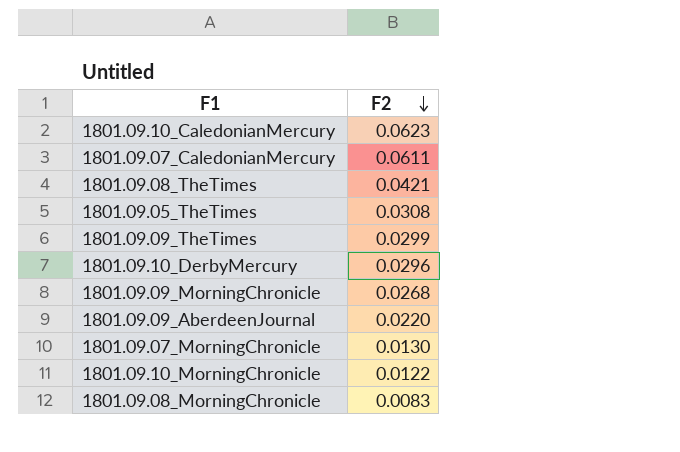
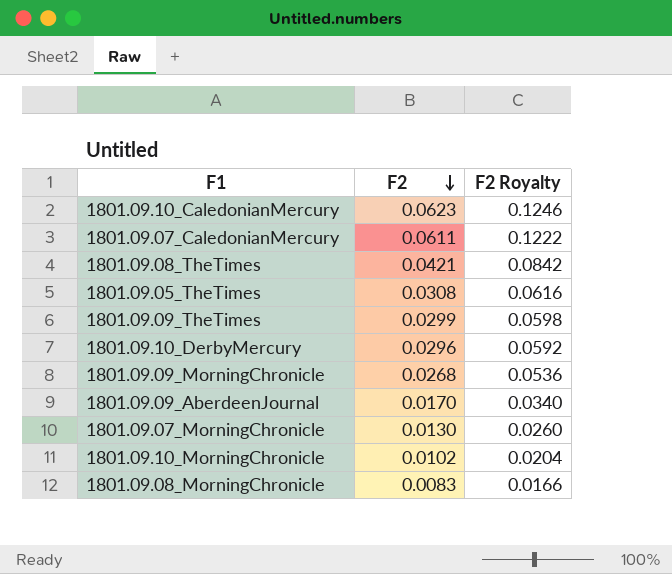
column F2 Royalty | formula: none -> [F2] * 2
1801.09.09_AberdeenJournal | F2: 0.0220 -> 0.0170
1801.09.10_MorningChronicle | F2: 0.0122 -> 0.0102

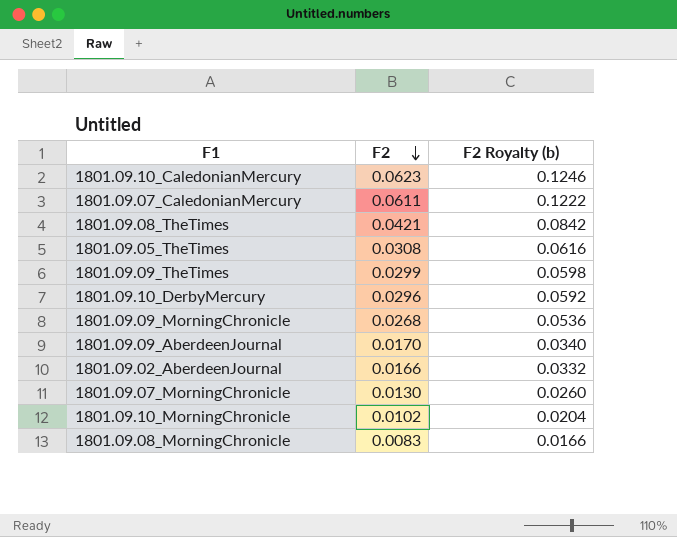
column name: F2 Royalty -> F2 Royalty (b)
row 1801.09.02_AberdeenJournal: none -> 0.0166 | 0.0332

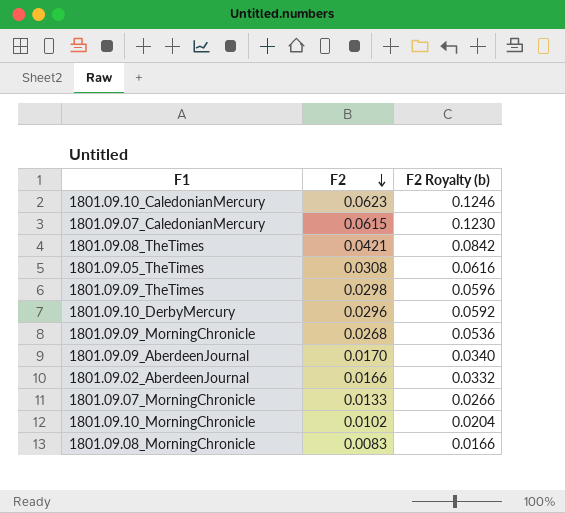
1801.09.07_CaledonianMercury | F2: 0.0611 -> 0.0615
1801.09.07_CaledonianMercury | F2 Royalty (b): 0.1222 -> 0.1230
1801.09.09_TheTimes | F2: 0.0299 -> 0.0298
1801.09.09_TheTimes | F2 Royalty (b): 0.0598 -> 0.0596
1801.09.07_MorningChronicle | F2: 0.0130 -> 0.0133
1801.09.07_MorningChronicle | F2 Royalty (b): 0.0260 -> 0.0266

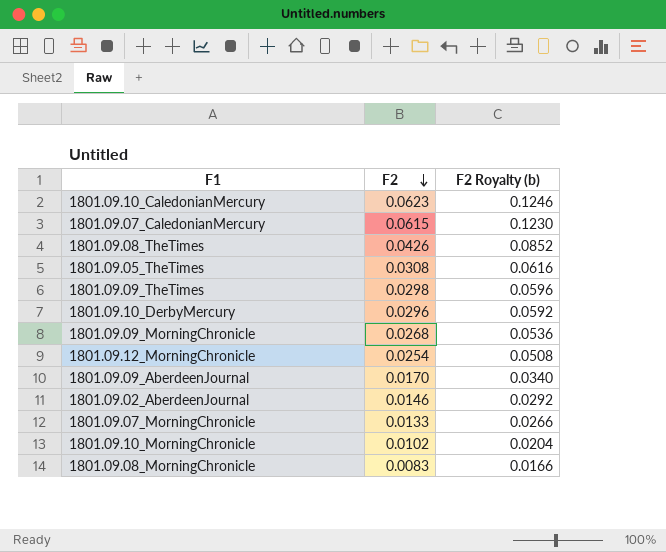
1801.09.08_TheTimes | F2: 0.0421 -> 0.0426
1801.09.08_TheTimes | F2 Royalty (b): 0.0842 -> 0.0852
row 1801.09.12_MorningChronicle: none -> 0.0254 | 0.0508
1801.09.02_AberdeenJournal | F2: 0.0166 -> 0.0146
1801.09.02_AberdeenJournal | F2 Royalty (b): 0.0332 -> 0.0292

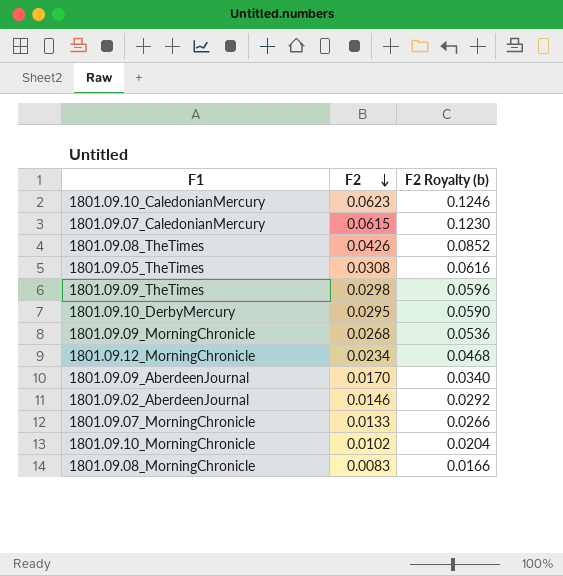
1801.09.10_DerbyMercury | F2: 0.0296 -> 0.0295
1801.09.10_DerbyMercury | F2 Royalty (b): 0.0592 -> 0.0590
1801.09.12_MorningChronicle | F2: 0.0254 -> 0.0234
1801.09.12_MorningChronicle | F2 Royalty (b): 0.0508 -> 0.0468

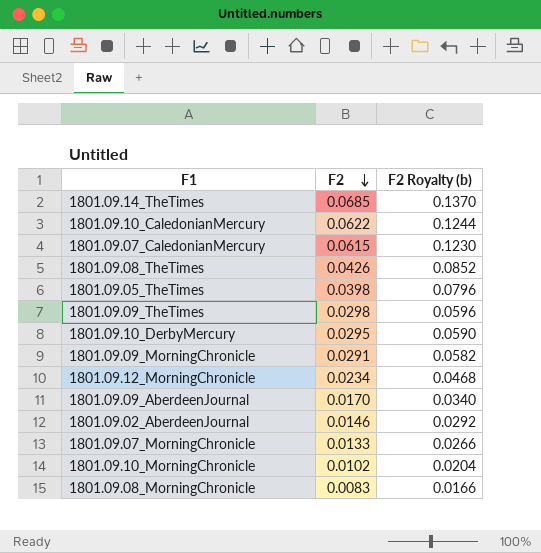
row 1801.09.14_TheTimes: none -> 0.0685 | 0.1370
1801.09.10_CaledonianMercury | F2: 0.0623 -> 0.0622
1801.09.10_CaledonianMercury | F2 Royalty (b): 0.1246 -> 0.1244
1801.09.05_TheTimes | F2: 0.0308 -> 0.0398
1801.09.05_TheTimes | F2 Royalty (b): 0.0616 -> 0.0796
1801.09.09_MorningChronicle | F2: 0.0268 -> 0.0291
1801.09.09_MorningChronicle | F2 Royalty (b): 0.0536 -> 0.0582

